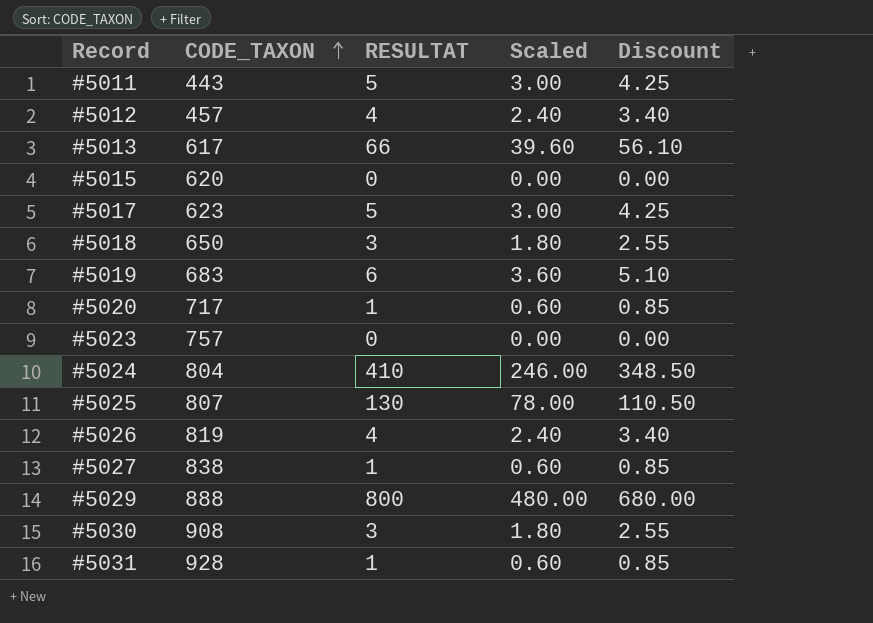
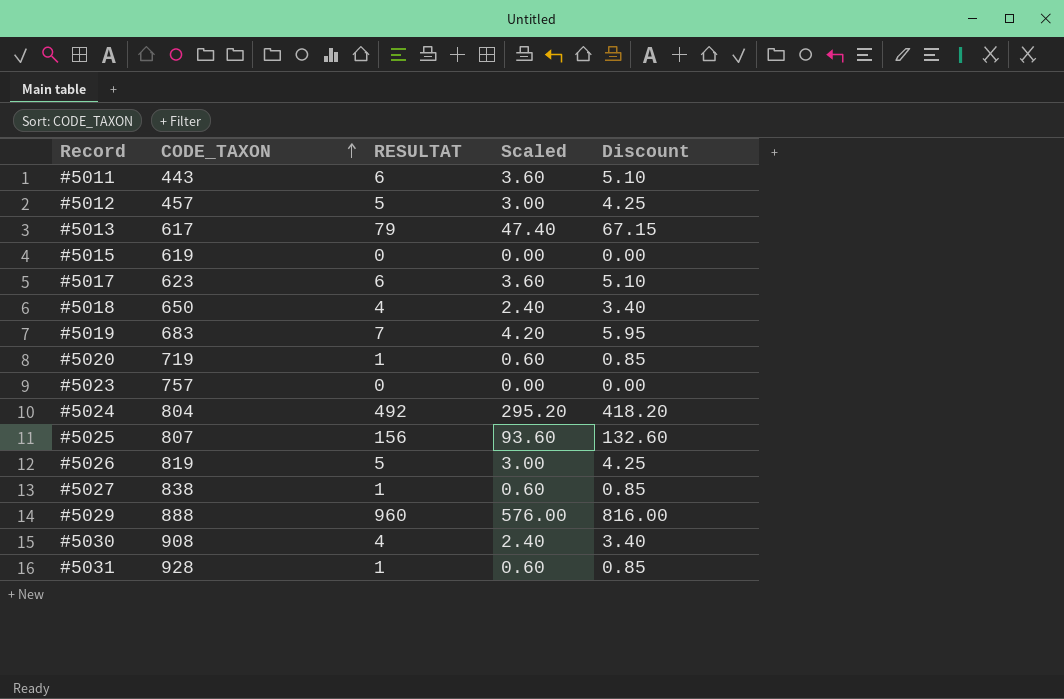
#5011 | RESULTAT: 5 -> 6
#5011 | Scaled: 3.00 -> 3.60
#5011 | Discount: 4.25 -> 5.10
#5012 | RESULTAT: 4 -> 5
#5012 | Scaled: 2.40 -> 3.00
#5012 | Discount: 3.40 -> 4.25
#5013 | RESULTAT: 66 -> 79
#5013 | Scaled: 39.60 -> 47.40
#5013 | Discount: 56.10 -> 67.15
#5015 | CODE_TAXON: 620 -> 619
#5017 | RESULTAT: 5 -> 6
#5017 | Scaled: 3.00 -> 3.60
#5017 | Discount: 4.25 -> 5.10
#5018 | RESULTAT: 3 -> 4
#5018 | Scaled: 1.80 -> 2.40
#5018 | Discount: 2.55 -> 3.40
#5019 | RESULTAT: 6 -> 7
#5019 | Scaled: 3.60 -> 4.20
#5019 | Discount: 5.10 -> 5.95
#5020 | CODE_TAXON: 717 -> 719
#5024 | RESULTAT: 410 -> 492
#5024 | Scaled: 246.00 -> 295.20
#5024 | Discount: 348.50 -> 418.20
#5025 | RESULTAT: 130 -> 156
#5025 | Scaled: 78.00 -> 93.60
#5025 | Discount: 110.50 -> 132.60
#5026 | RESULTAT: 4 -> 5
#5026 | Scaled: 2.40 -> 3.00
#5026 | Discount: 3.40 -> 4.25
#5029 | RESULTAT: 800 -> 960
#5029 | Scaled: 480.00 -> 576.00
#5029 | Discount: 680.00 -> 816.00
#5030 | RESULTAT: 3 -> 4
#5030 | Scaled: 1.80 -> 2.40
#5030 | Discount: 2.55 -> 3.40

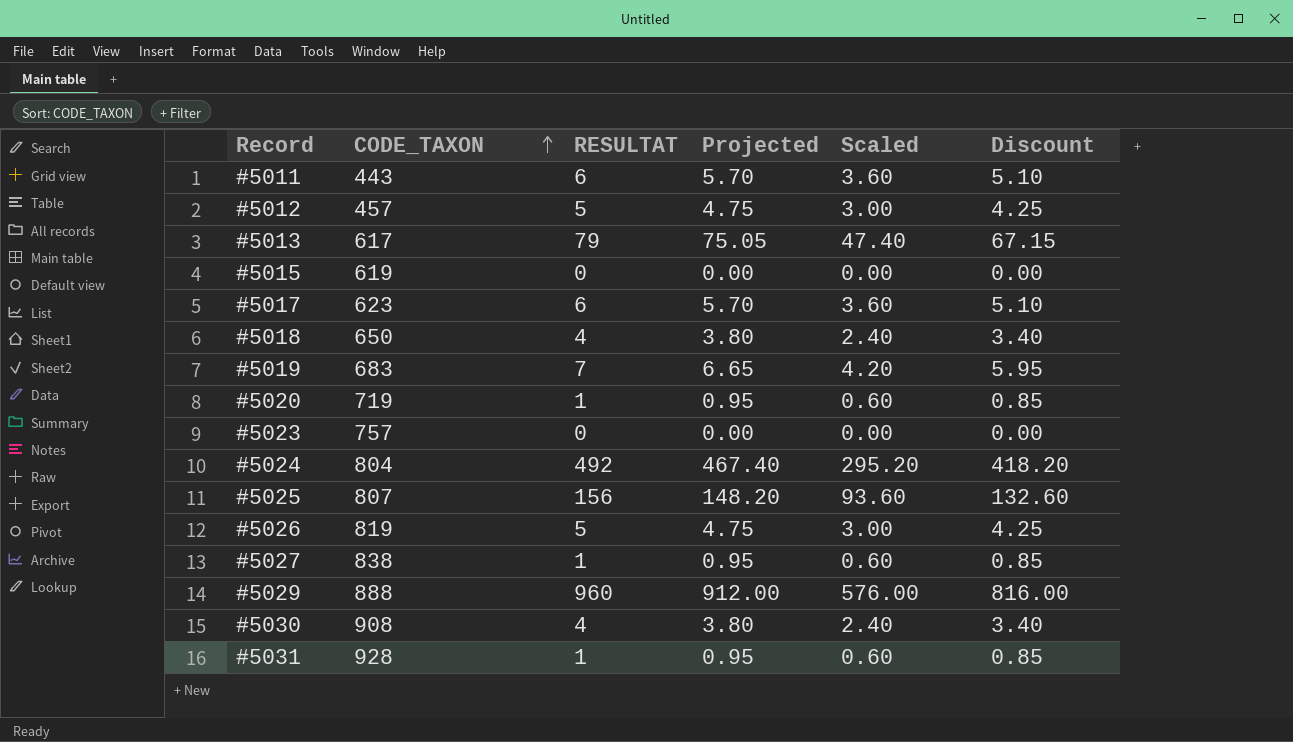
column Projected | formula: none -> [RESULTAT] * 0.95

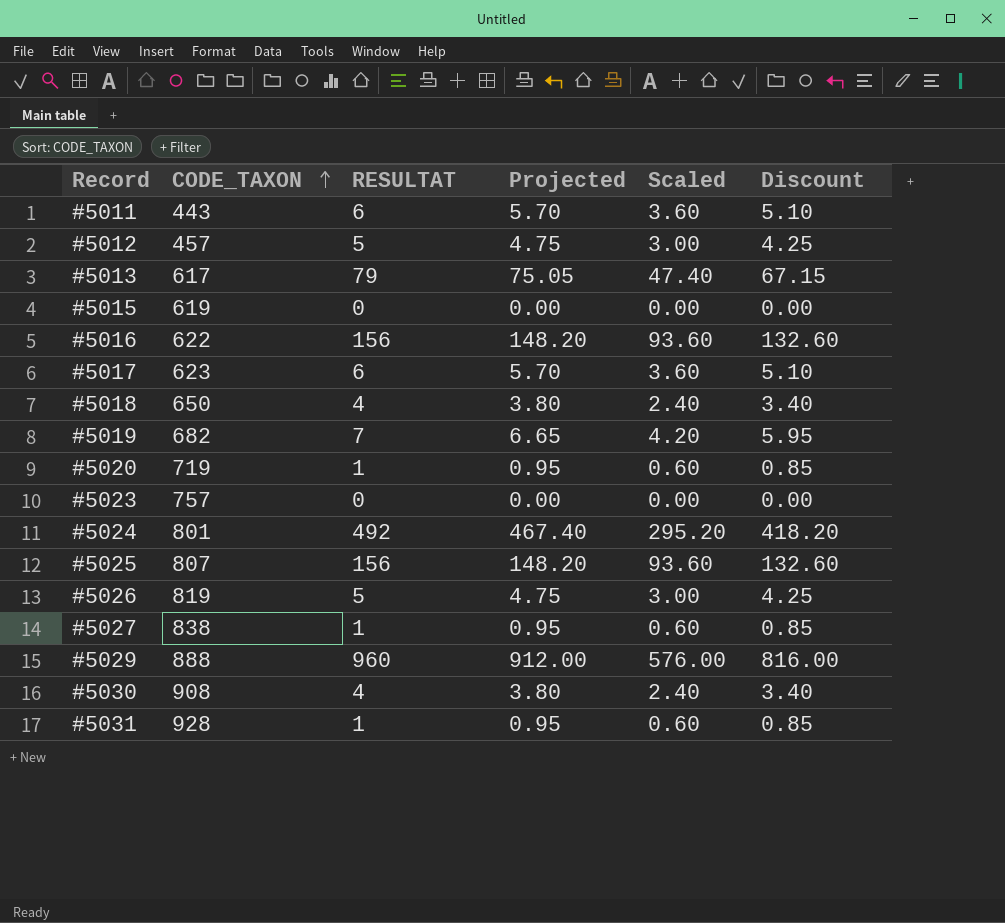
row #5016: none -> 622 | 156 | 148.20 | 93.60 | 132.60
#5019 | CODE_TAXON: 683 -> 682
#5024 | CODE_TAXON: 804 -> 801

